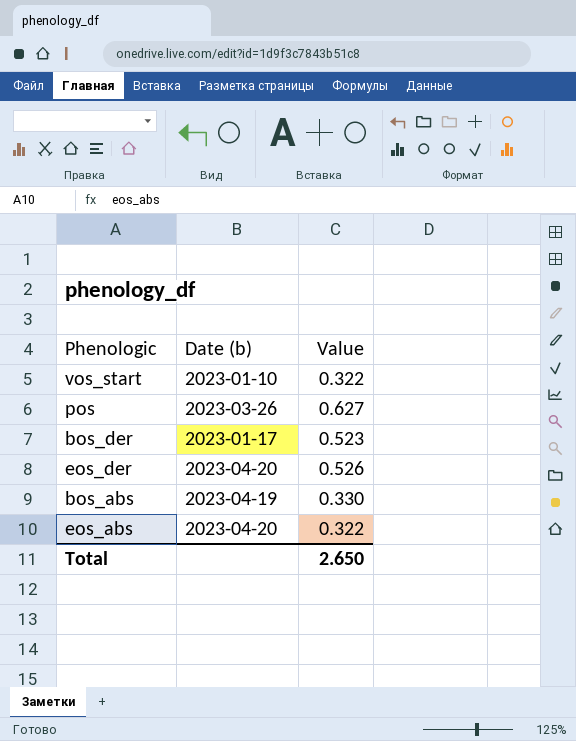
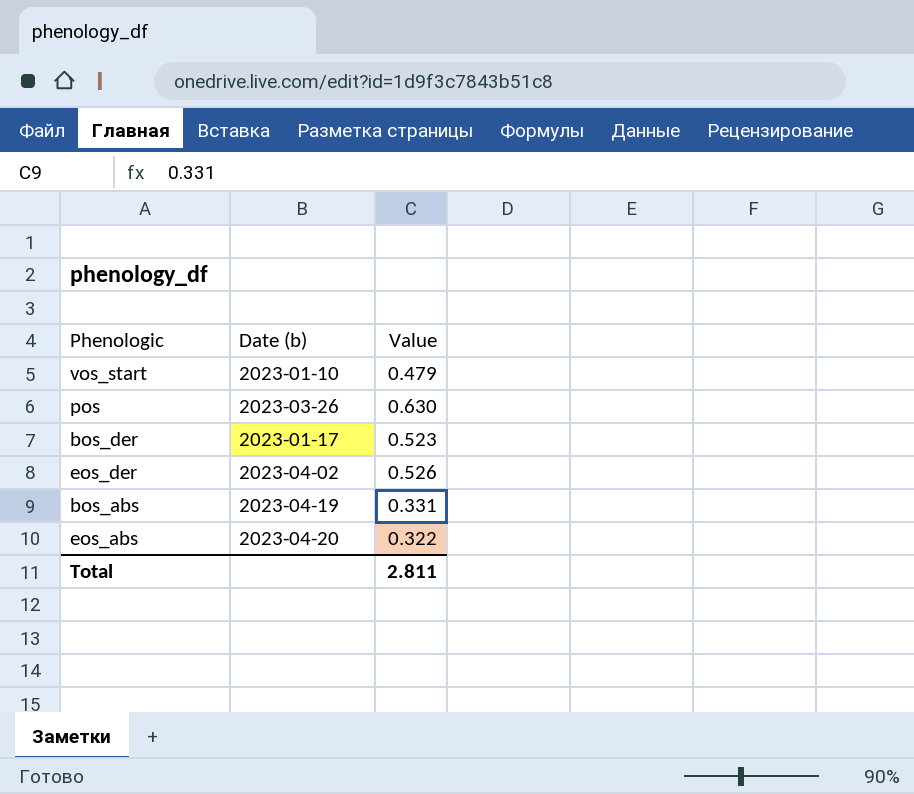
vos_start | Value: 0.322 -> 0.479
pos | Value: 0.627 -> 0.630
eos_der | Date (b): 2023-04-20 -> 2023-04-02
bos_abs | Value: 0.330 -> 0.331
Total | Value: 2.650 -> 2.811

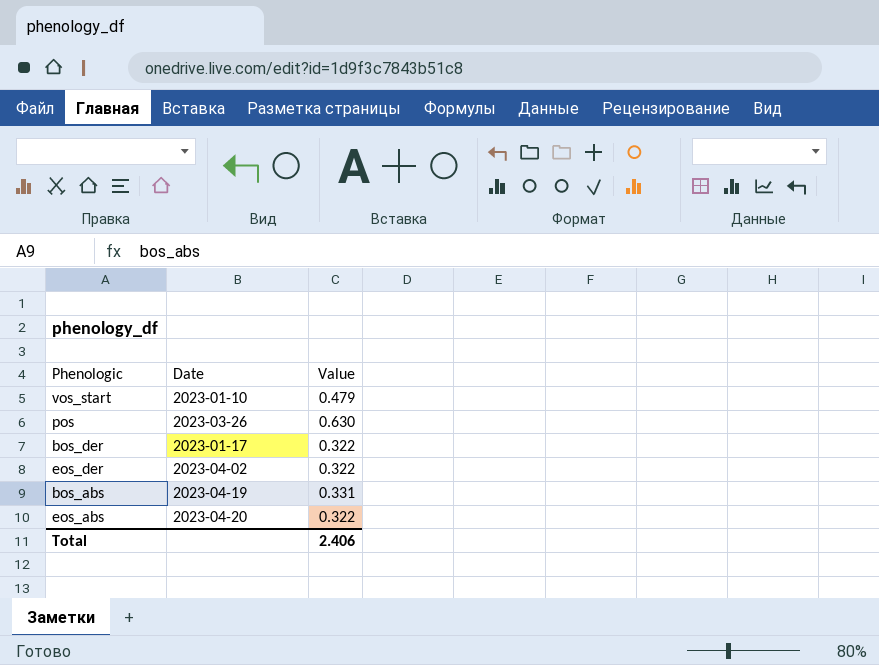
column name: Date (b) -> Date
bos_der | Value: 0.523 -> 0.322
eos_der | Value: 0.526 -> 0.322
Total | Value: 2.811 -> 2.406

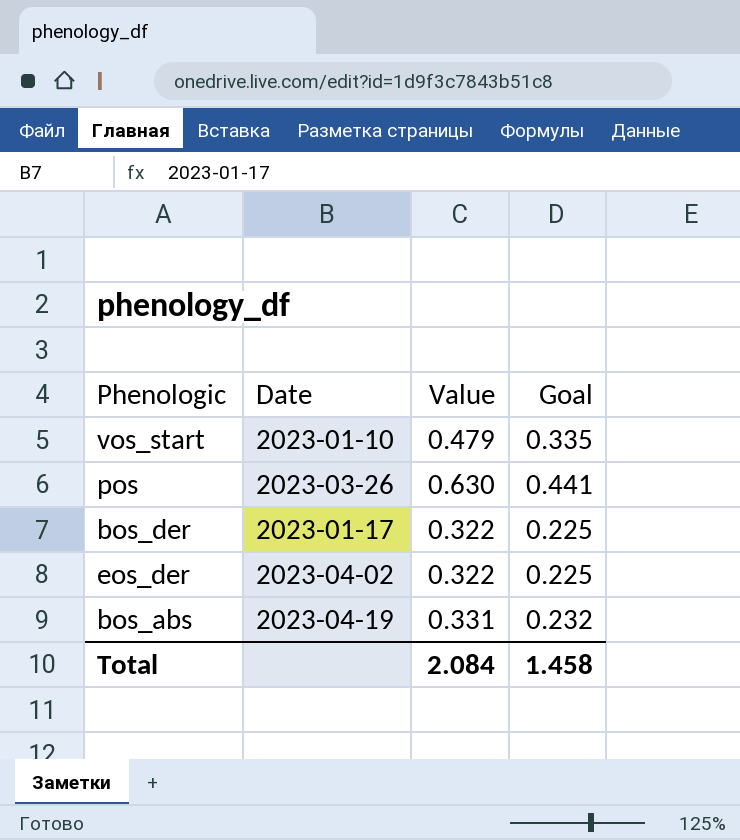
column Goal | formula: none -> [Value] * 0.7
row eos_abs: 2023-04-20 | 0.322 -> none
Total | Value: 2.406 -> 2.084

